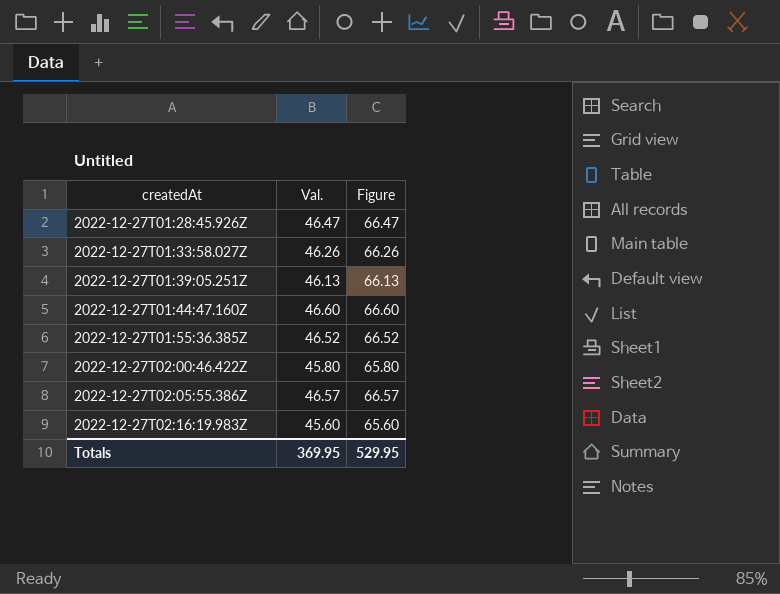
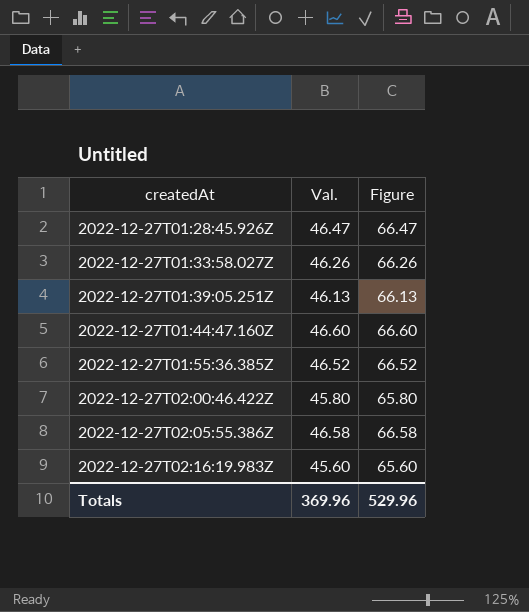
2022-12-27T02:05:55.386Z | Val.: 46.57 -> 46.58
2022-12-27T02:05:55.386Z | Figure: 66.57 -> 66.58
Totals | Val.: 369.95 -> 369.96
Totals | Figure: 529.95 -> 529.96

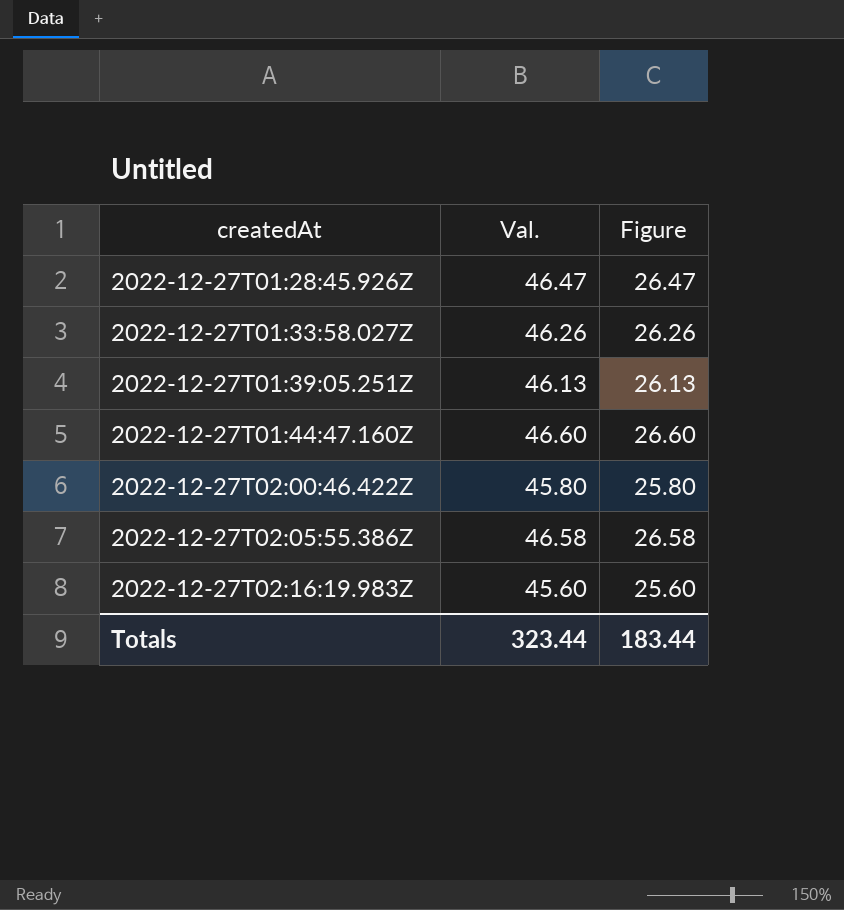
column Figure | formula: [Val.] + 20 -> [Val.] - 20
row 2022-12-27T01:55:36.385Z: 46.52 | 66.52 -> none
Totals | Val.: 369.96 -> 323.44
Totals | Figure: 529.96 -> 183.44

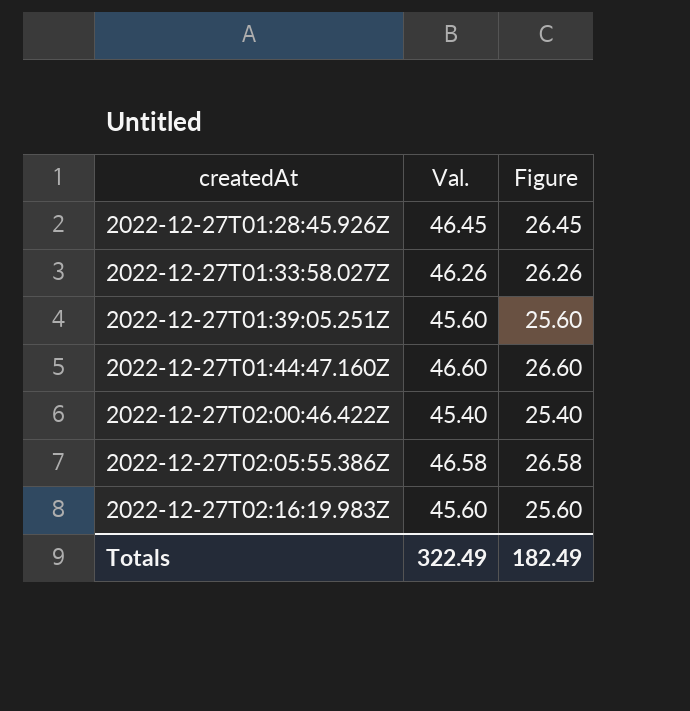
2022-12-27T01:28:45.926Z | Val.: 46.47 -> 46.45
2022-12-27T01:28:45.926Z | Figure: 26.47 -> 26.45
2022-12-27T01:39:05.251Z | Val.: 46.13 -> 45.60
2022-12-27T01:39:05.251Z | Figure: 26.13 -> 25.60
2022-12-27T02:00:46.422Z | Val.: 45.80 -> 45.40
2022-12-27T02:00:46.422Z | Figure: 25.80 -> 25.40
Totals | Val.: 323.44 -> 322.49
Totals | Figure: 183.44 -> 182.49

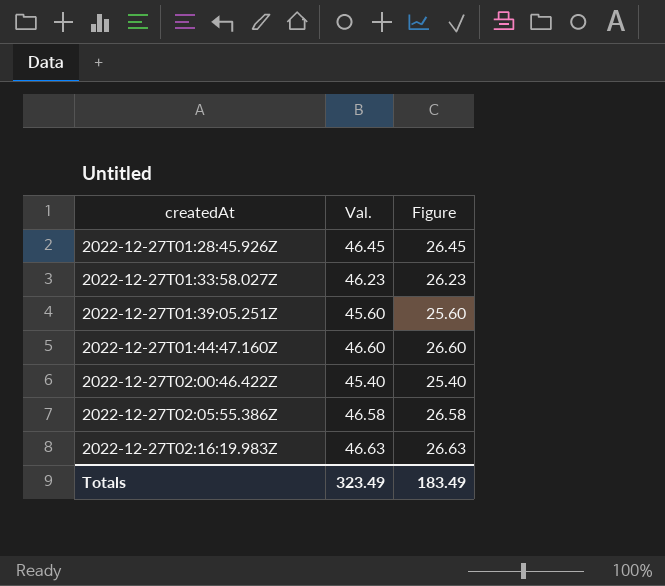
2022-12-27T01:33:58.027Z | Val.: 46.26 -> 46.23
2022-12-27T01:33:58.027Z | Figure: 26.26 -> 26.23
2022-12-27T02:16:19.983Z | Val.: 45.60 -> 46.63
2022-12-27T02:16:19.983Z | Figure: 25.60 -> 26.63
Totals | Val.: 322.49 -> 323.49
Totals | Figure: 182.49 -> 183.49

